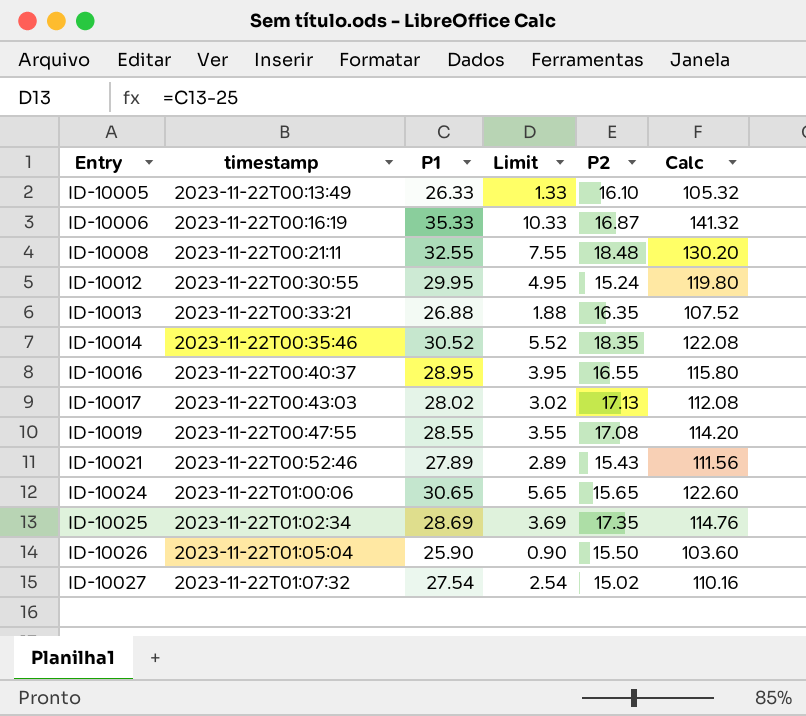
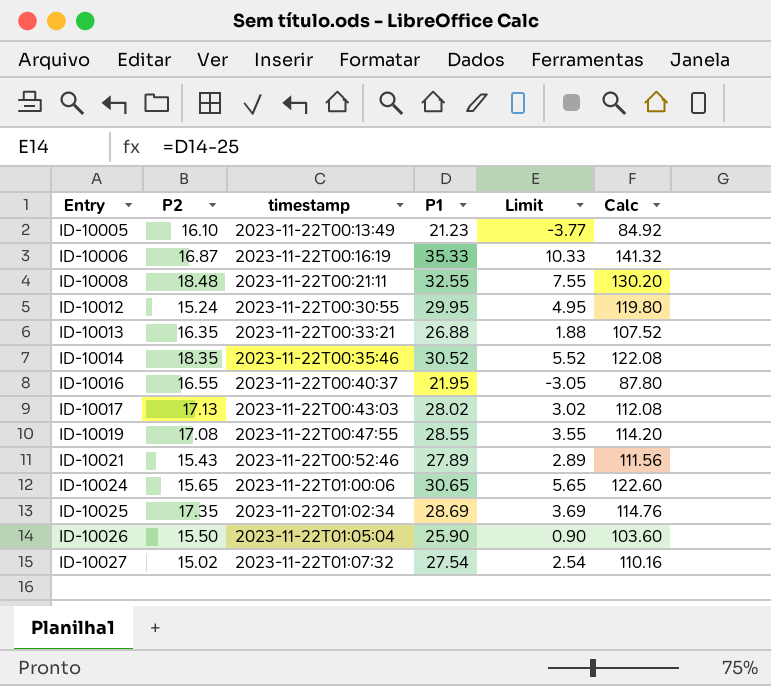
column P2 | position: 5 -> 2
ID-10005 | P1: 26.33 -> 21.23
ID-10005 | Limit: 1.33 -> -3.77
ID-10005 | Calc: 105.32 -> 84.92
ID-10016 | P1: 28.95 -> 21.95
ID-10016 | Limit: 3.95 -> -3.05
ID-10016 | Calc: 115.80 -> 87.80

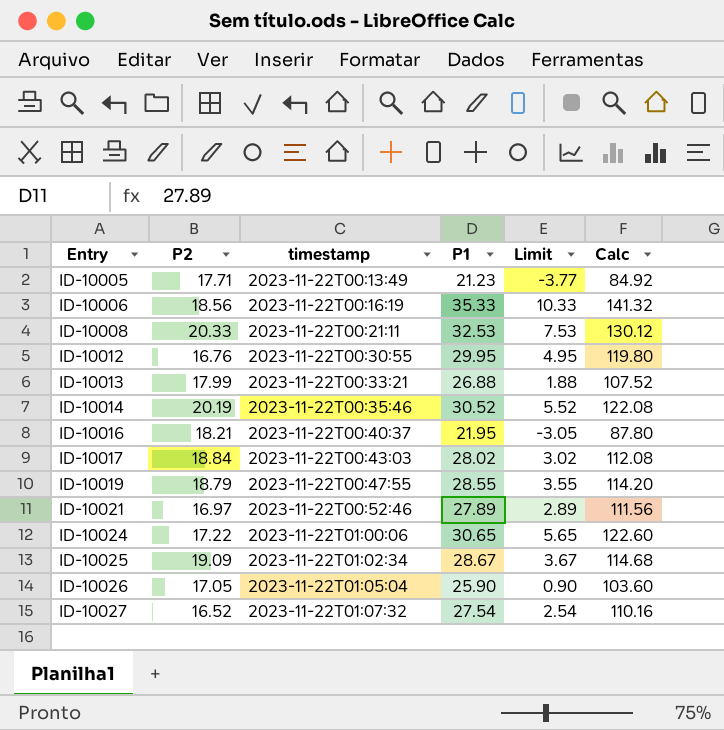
ID-10005 | P2: 16.10 -> 17.71
ID-10006 | P2: 16.87 -> 18.56
ID-10008 | P2: 18.48 -> 20.33
ID-10008 | P1: 32.55 -> 32.53
ID-10008 | Limit: 7.55 -> 7.53
ID-10008 | Calc: 130.20 -> 130.12
ID-10012 | P2: 15.24 -> 16.76
ID-10013 | P2: 16.35 -> 17.99
ID-10014 | P2: 18.35 -> 20.19
ID-10016 | P2: 16.55 -> 18.21
ID-10017 | P2: 17.13 -> 18.84
ID-10019 | P2: 17.08 -> 18.79
ID-10021 | P2: 15.43 -> 16.97
ID-10024 | P2: 15.65 -> 17.22
ID-10025 | P2: 17.35 -> 19.09
ID-10025 | P1: 28.69 -> 28.67
ID-10025 | Limit: 3.69 -> 3.67
ID-10025 | Calc: 114.76 -> 114.68
ID-10026 | P2: 15.50 -> 17.05
ID-10027 | P2: 15.02 -> 16.52

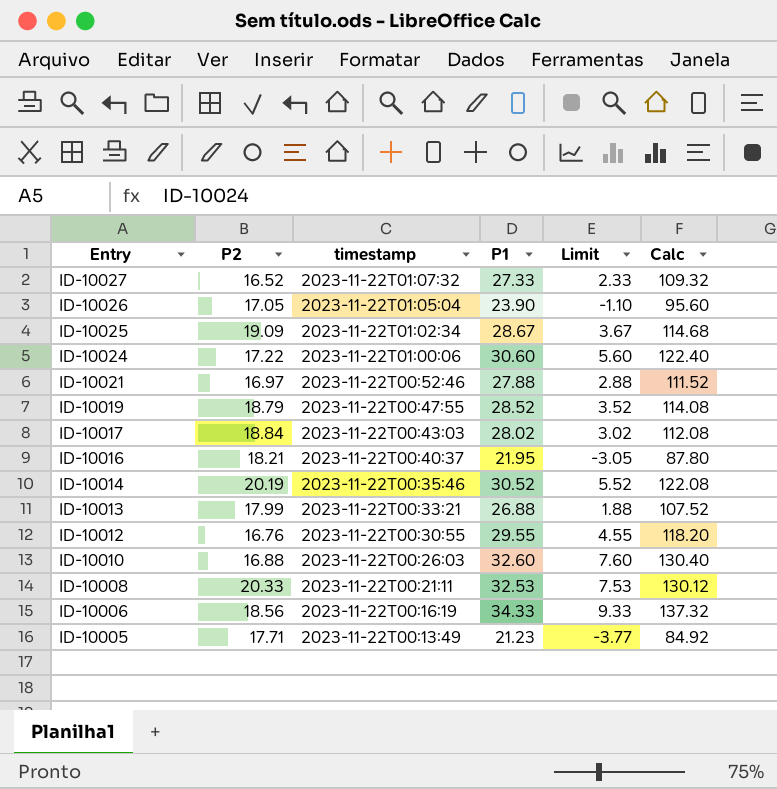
row order: Entry ascending -> Entry descending
ID-10027 | P1: 27.54 -> 27.33
ID-10027 | Limit: 2.54 -> 2.33
ID-10027 | Calc: 110.16 -> 109.32
ID-10026 | P1: 25.90 -> 23.90
ID-10026 | Limit: 0.90 -> -1.10
ID-10026 | Calc: 103.60 -> 95.60
ID-10024 | P1: 30.65 -> 30.60
ID-10024 | Limit: 5.65 -> 5.60
ID-10024 | Calc: 122.60 -> 122.40
ID-10021 | P1: 27.89 -> 27.88
ID-10021 | Limit: 2.89 -> 2.88
ID-10021 | Calc: 111.56 -> 111.52
ID-10019 | P1: 28.55 -> 28.52
ID-10019 | Limit: 3.55 -> 3.52
ID-10019 | Calc: 114.20 -> 114.08
ID-10012 | P1: 29.95 -> 29.55
ID-10012 | Limit: 4.95 -> 4.55
ID-10012 | Calc: 119.80 -> 118.20
row ID-10010: none -> 16.88 | 2023-11-22T00:26:03 | 32.60 | 7.60 | 130.40
ID-10006 | P1: 35.33 -> 34.33
ID-10006 | Limit: 10.33 -> 9.33
ID-10006 | Calc: 141.32 -> 137.32

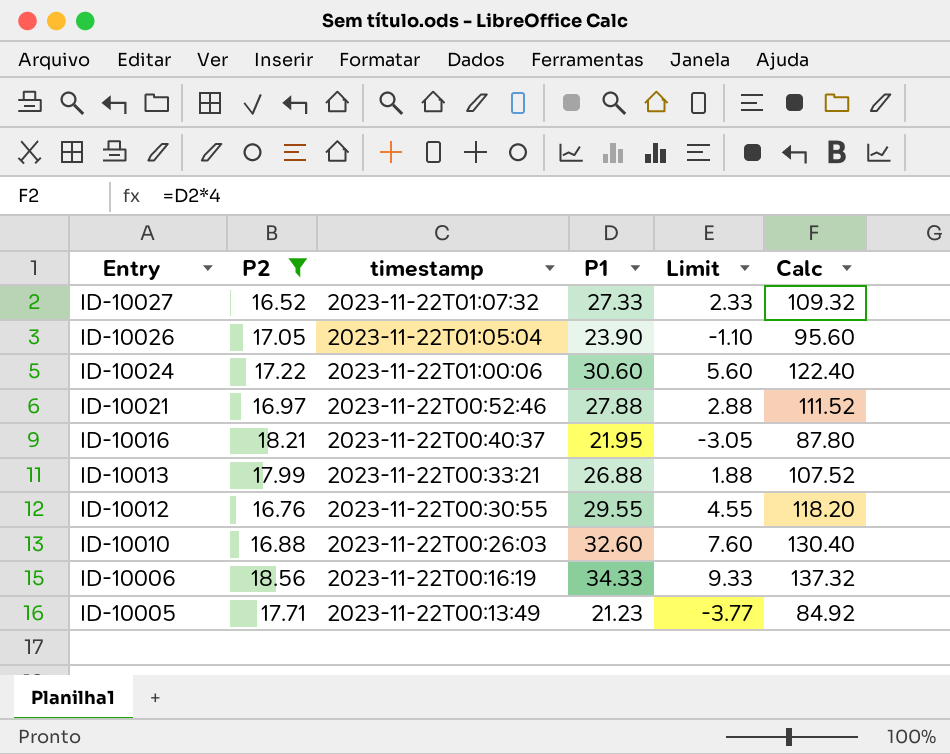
filter: none -> P2 <= 18.56

